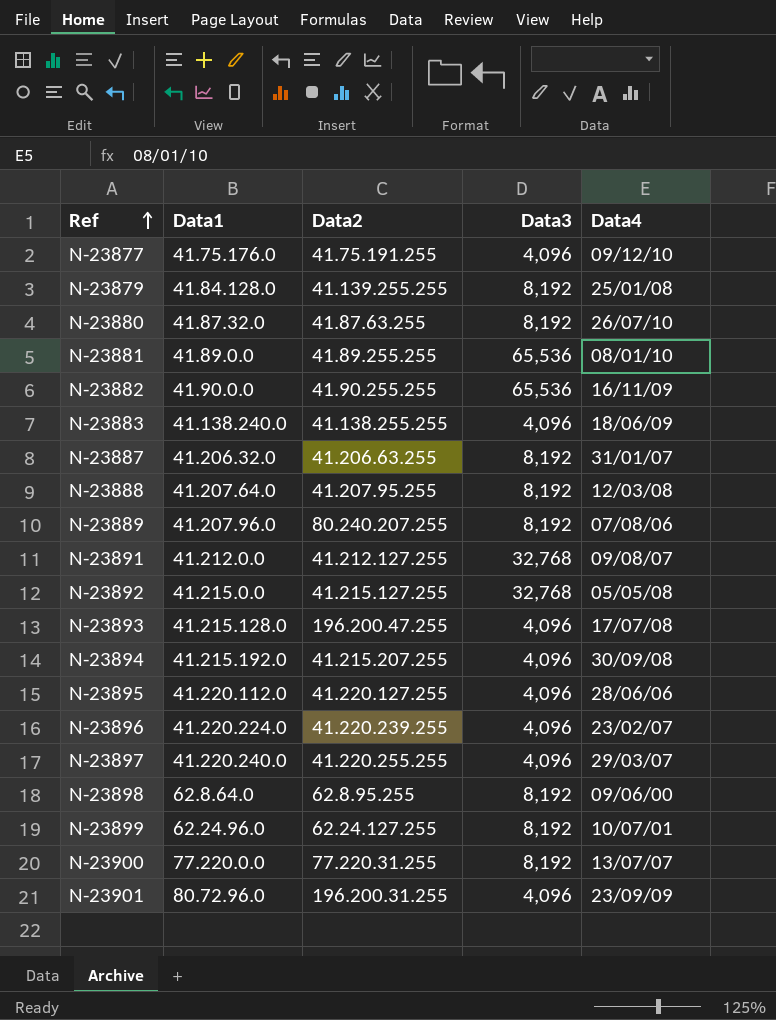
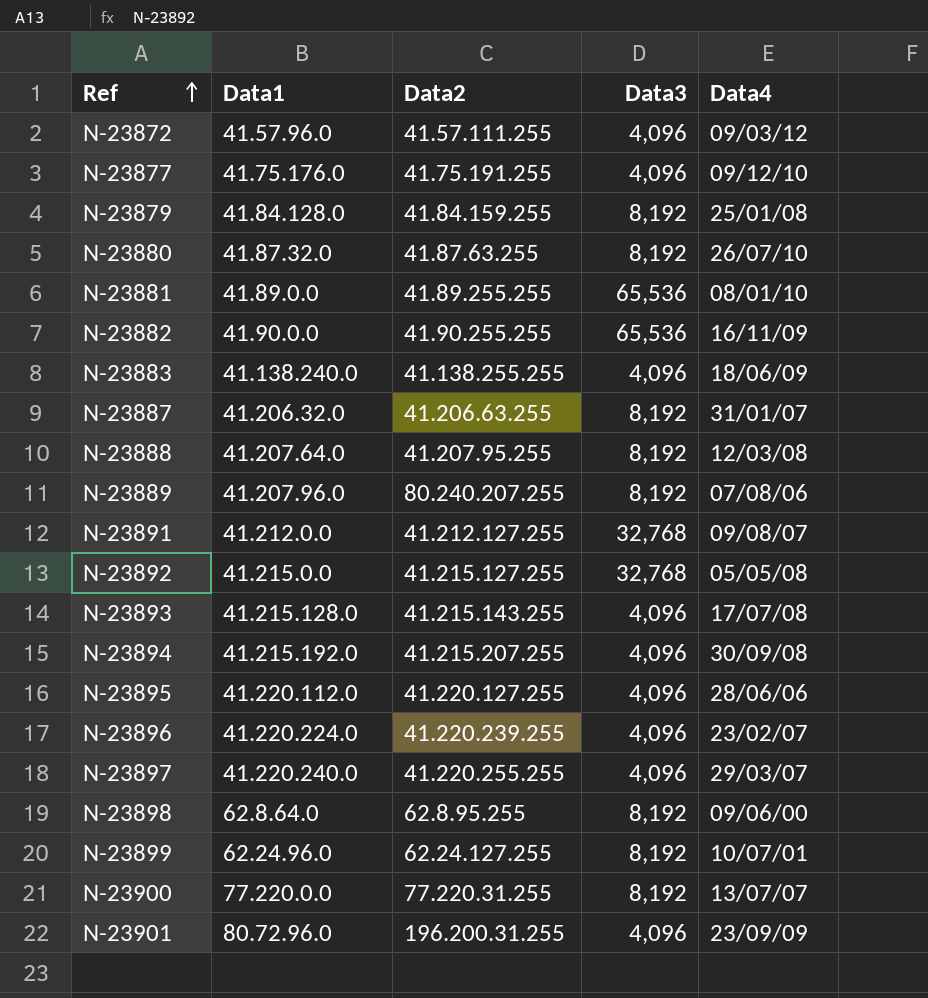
row N-23872: none -> 41.57.96.0 | 41.57.111.255 | 4,096 | 09/03/12
N-23879 | Data2: 41.139.255.255 -> 41.84.159.255
N-23893 | Data2: 196.200.47.255 -> 41.215.143.255

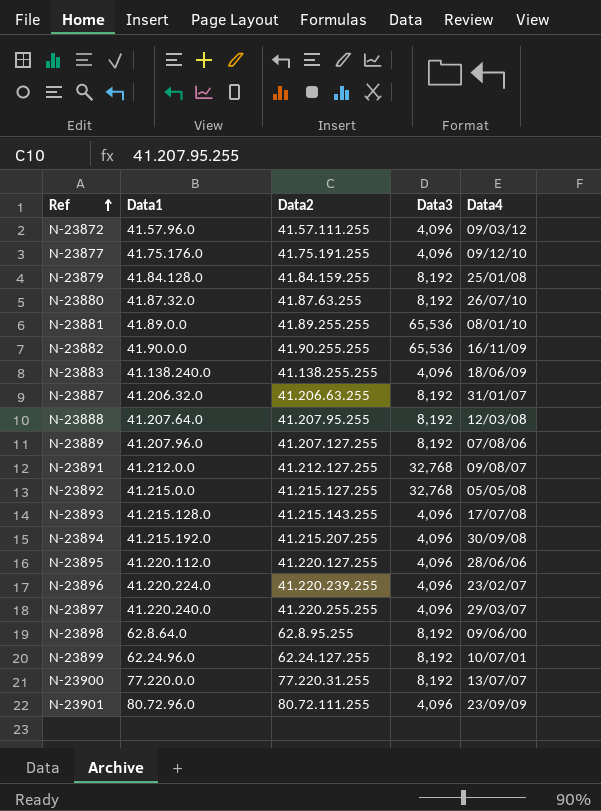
N-23889 | Data2: 80.240.207.255 -> 41.207.127.255
N-23901 | Data2: 196.200.31.255 -> 80.72.111.255

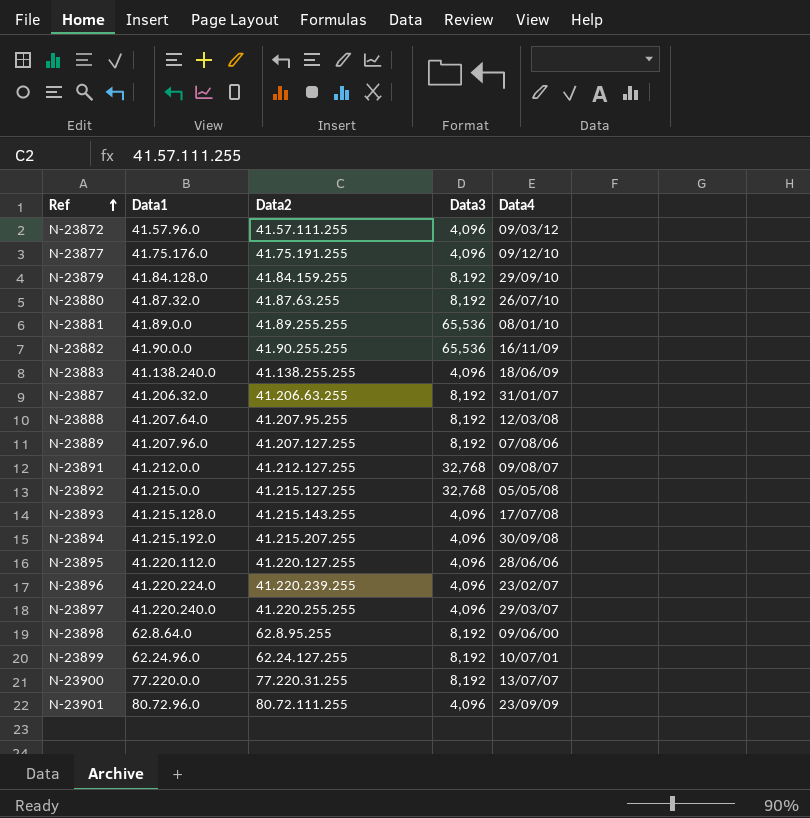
N-23879 | Data4: 25/01/08 -> 29/09/10

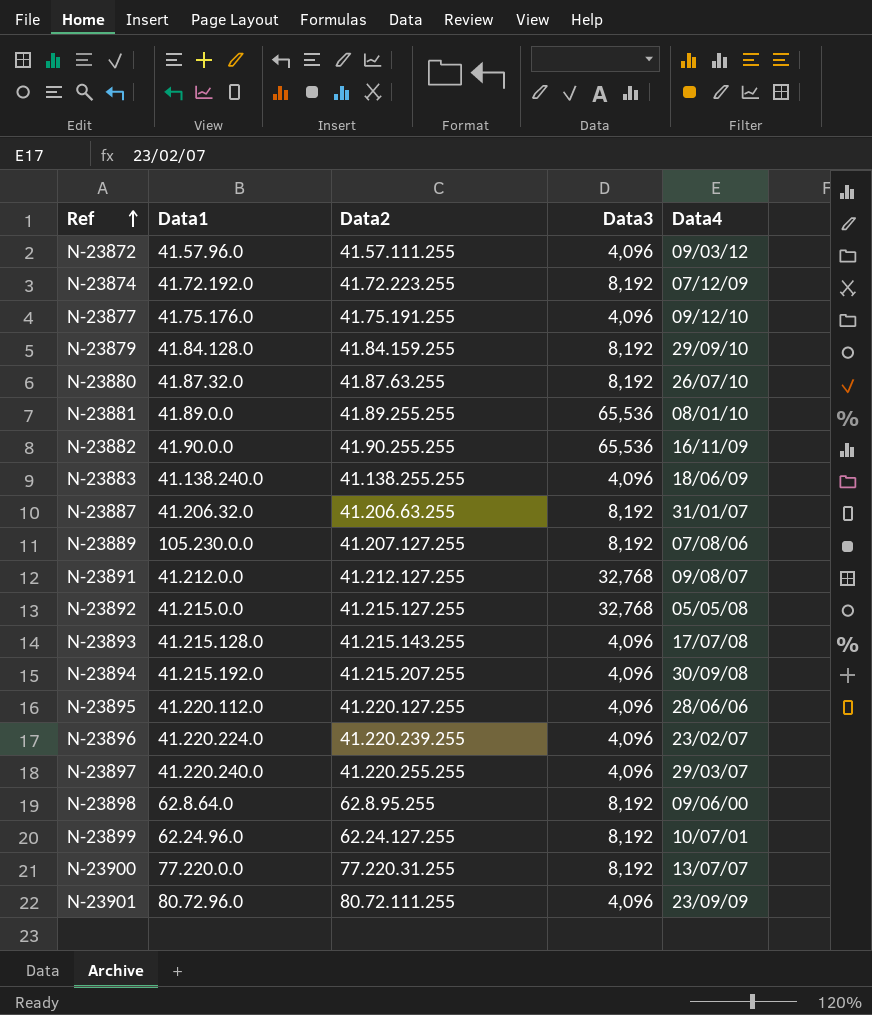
row N-23888: 41.207.64.0 | 41.207.95.255 | 8,192 | 12/03/08 -> none
row N-23874: none -> 41.72.192.0 | 41.72.223.255 | 8,192 | 07/12/09
N-23889 | Data1: 41.207.96.0 -> 105.230.0.0

